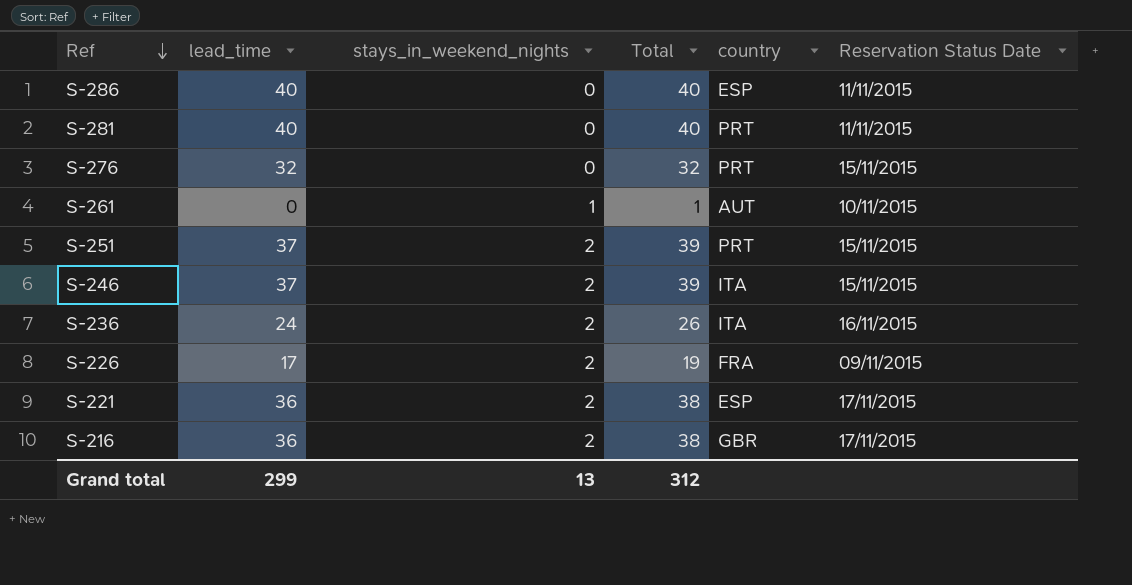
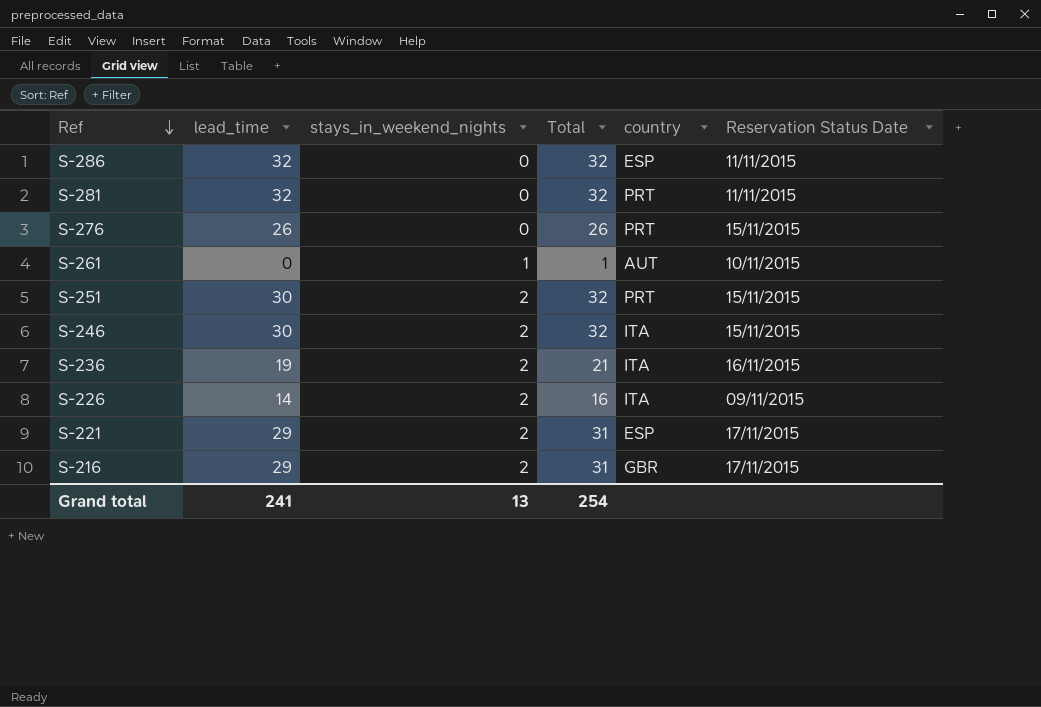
S-286 | lead_time: 40 -> 32
S-286 | Total: 40 -> 32
S-281 | lead_time: 40 -> 32
S-281 | Total: 40 -> 32
S-276 | lead_time: 32 -> 26
S-276 | Total: 32 -> 26
S-251 | lead_time: 37 -> 30
S-251 | Total: 39 -> 32
S-246 | lead_time: 37 -> 30
S-246 | Total: 39 -> 32
S-236 | lead_time: 24 -> 19
S-236 | Total: 26 -> 21
S-226 | lead_time: 17 -> 14
S-226 | Total: 19 -> 16
S-226 | country: FRA -> ITA
S-221 | lead_time: 36 -> 29
S-221 | Total: 38 -> 31
S-216 | lead_time: 36 -> 29
S-216 | Total: 38 -> 31
Grand total | lead_time: 299 -> 241
Grand total | Total: 312 -> 254

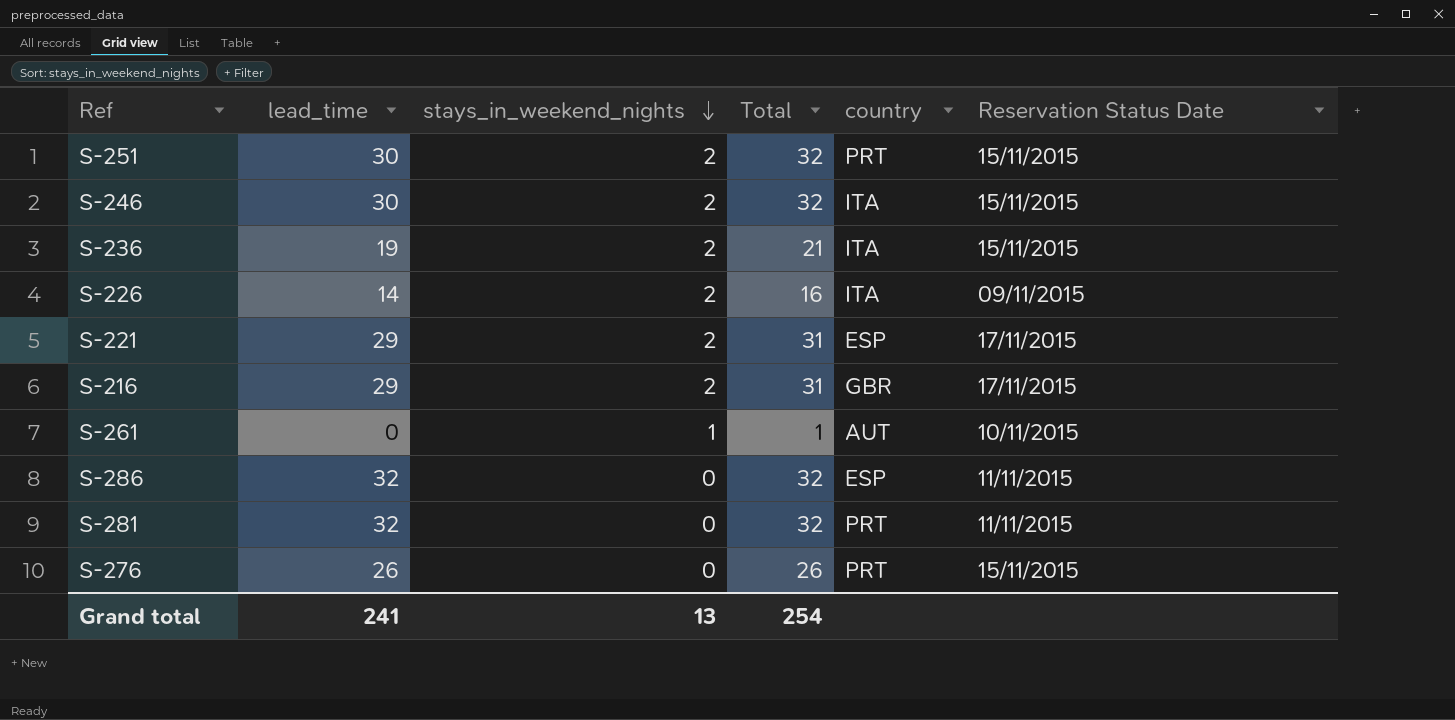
row order: Ref descending -> stays_in_weekend_nights descending
S-236 | Reservation Status Date: 16/11/2015 -> 15/11/2015

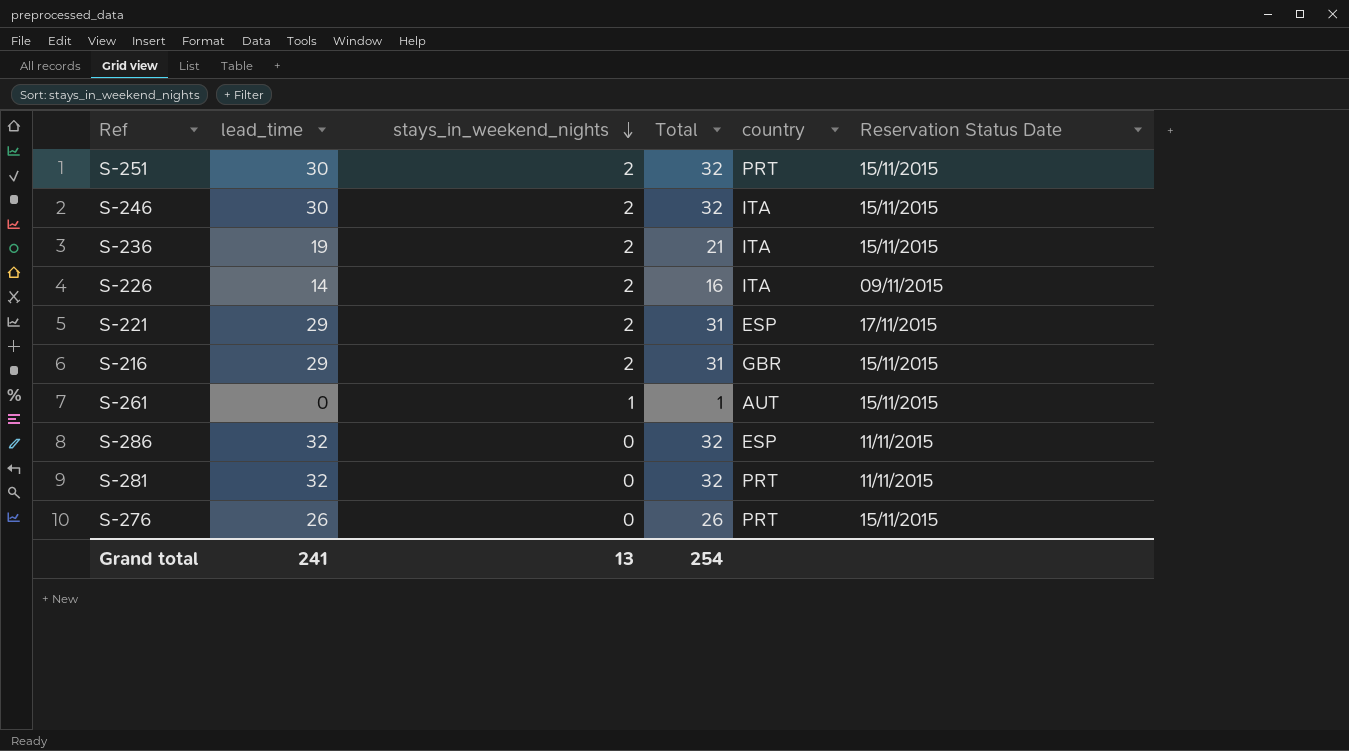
S-216 | Reservation Status Date: 17/11/2015 -> 15/11/2015
S-261 | Reservation Status Date: 10/11/2015 -> 15/11/2015

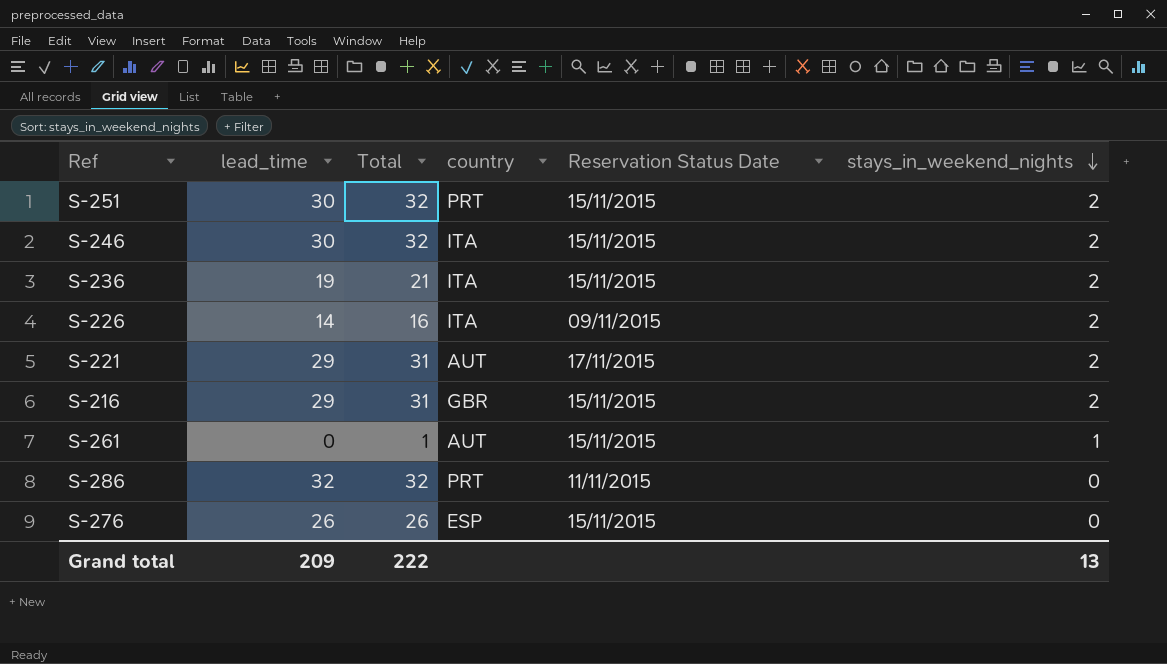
column stays_in_weekend_nights | position: 3 -> 6
row S-281: 32 | 0 | 32 | PRT | 11/11/2015 -> none
S-221 | country: ESP -> AUT
S-286 | country: ESP -> PRT
S-276 | country: PRT -> ESP
Grand total | lead_time: 241 -> 209
Grand total | Total: 254 -> 222

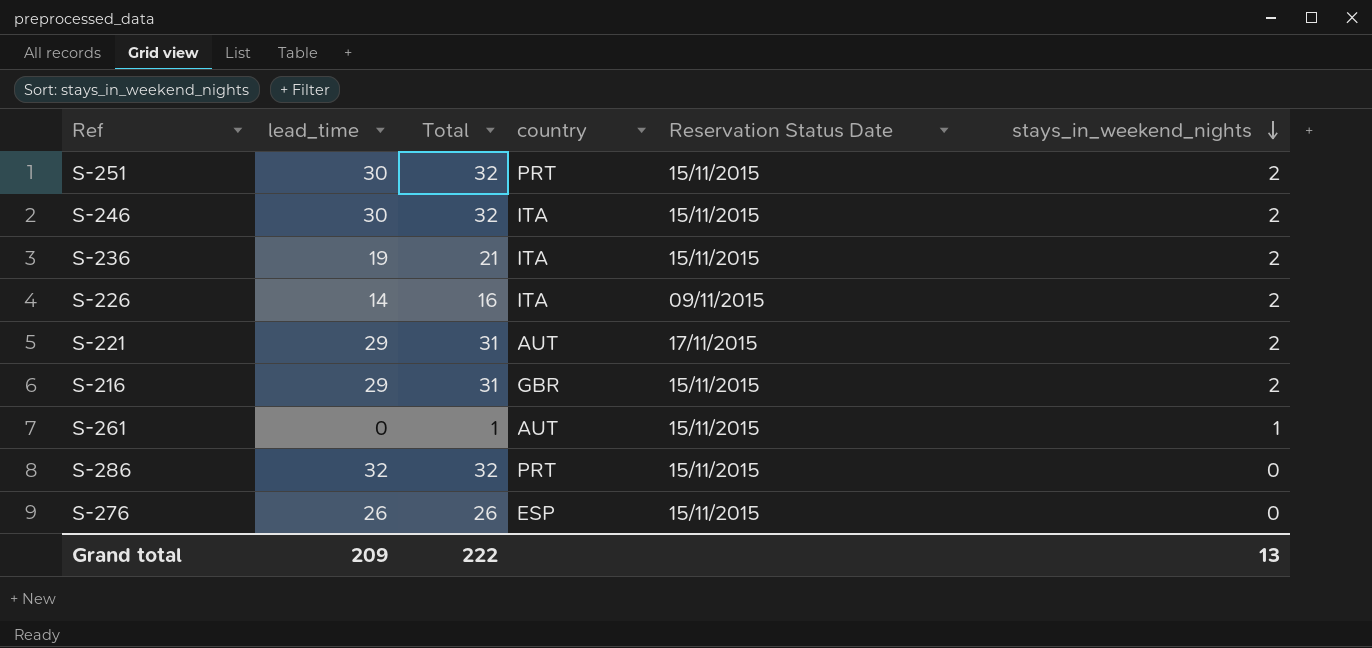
S-286 | Reservation Status Date: 11/11/2015 -> 15/11/2015

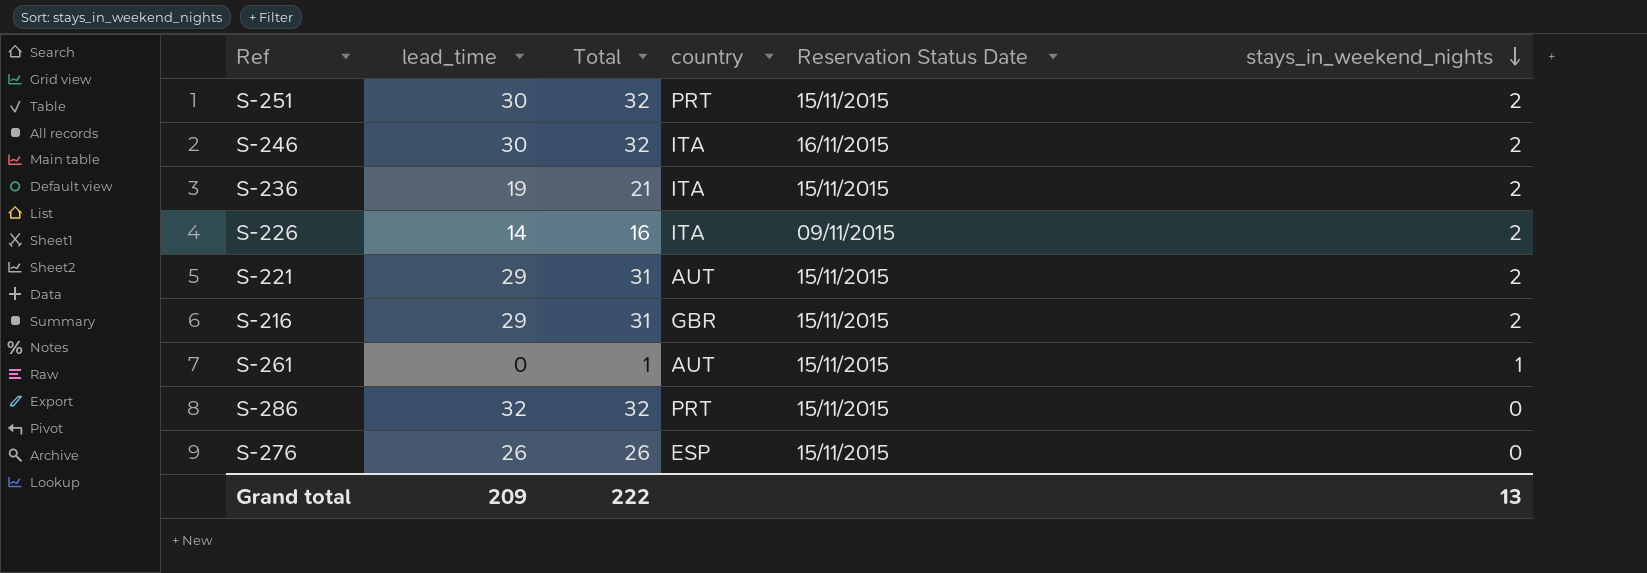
S-246 | Reservation Status Date: 15/11/2015 -> 16/11/2015
S-221 | Reservation Status Date: 17/11/2015 -> 15/11/2015

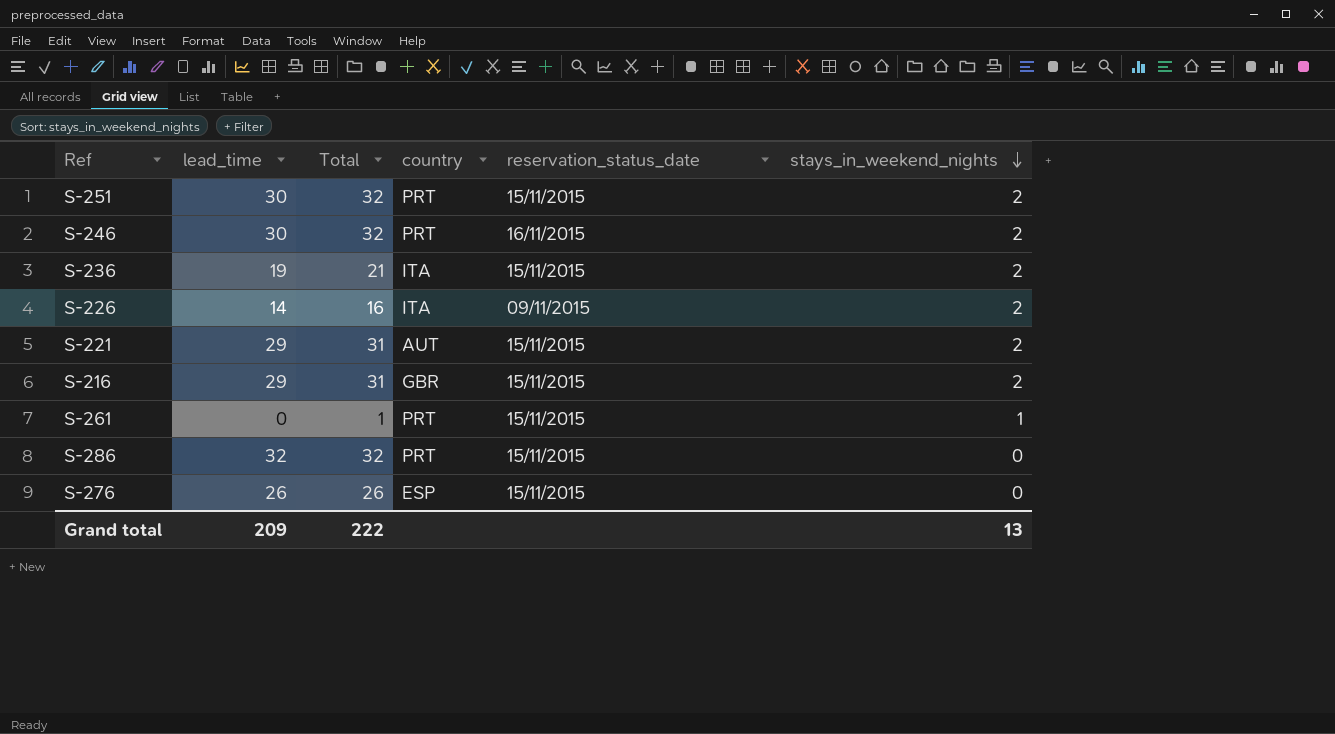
column name: Reservation Status Date -> reservation_status_date
S-246 | country: ITA -> PRT
S-261 | country: AUT -> PRT

